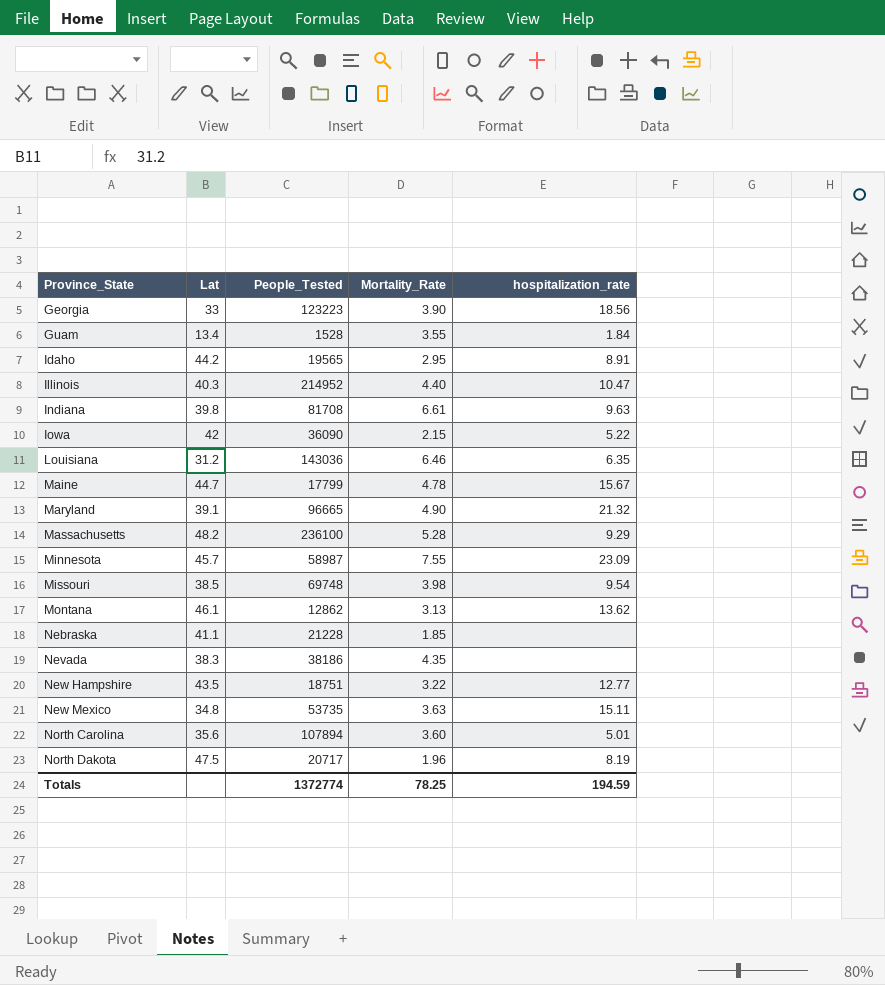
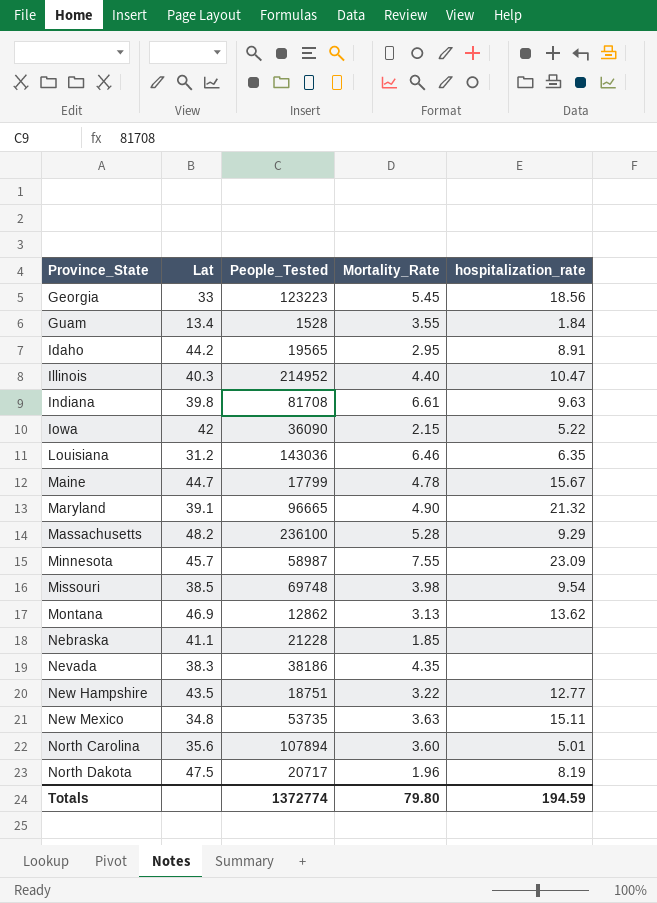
Georgia | Mortality_Rate: 3.90 -> 5.45
Montana | Lat: 46.1 -> 46.9
Totals | Mortality_Rate: 78.25 -> 79.80

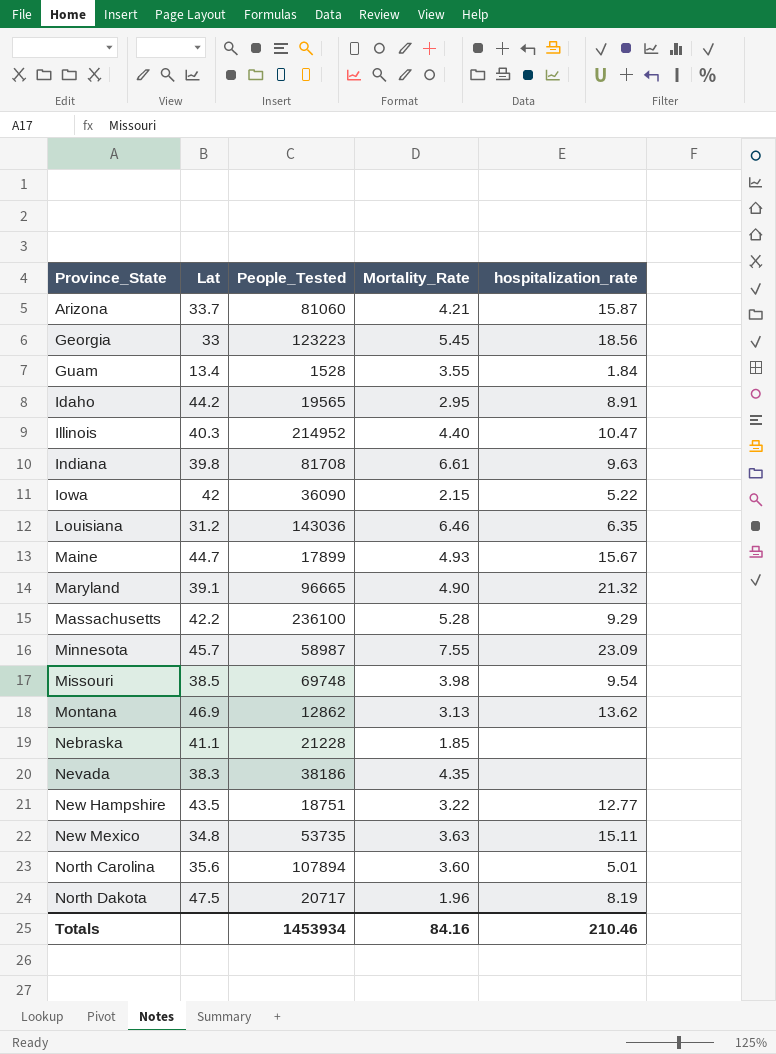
row Arizona: none -> 33.7 | 81060 | 4.21 | 15.87
Maine | People_Tested: 17799 -> 17899
Maine | Mortality_Rate: 4.78 -> 4.93
Massachusetts | Lat: 48.2 -> 42.2
Totals | People_Tested: 1372774 -> 1453934
Totals | Mortality_Rate: 79.80 -> 84.16
Totals | hospitalization_rate: 194.59 -> 210.46

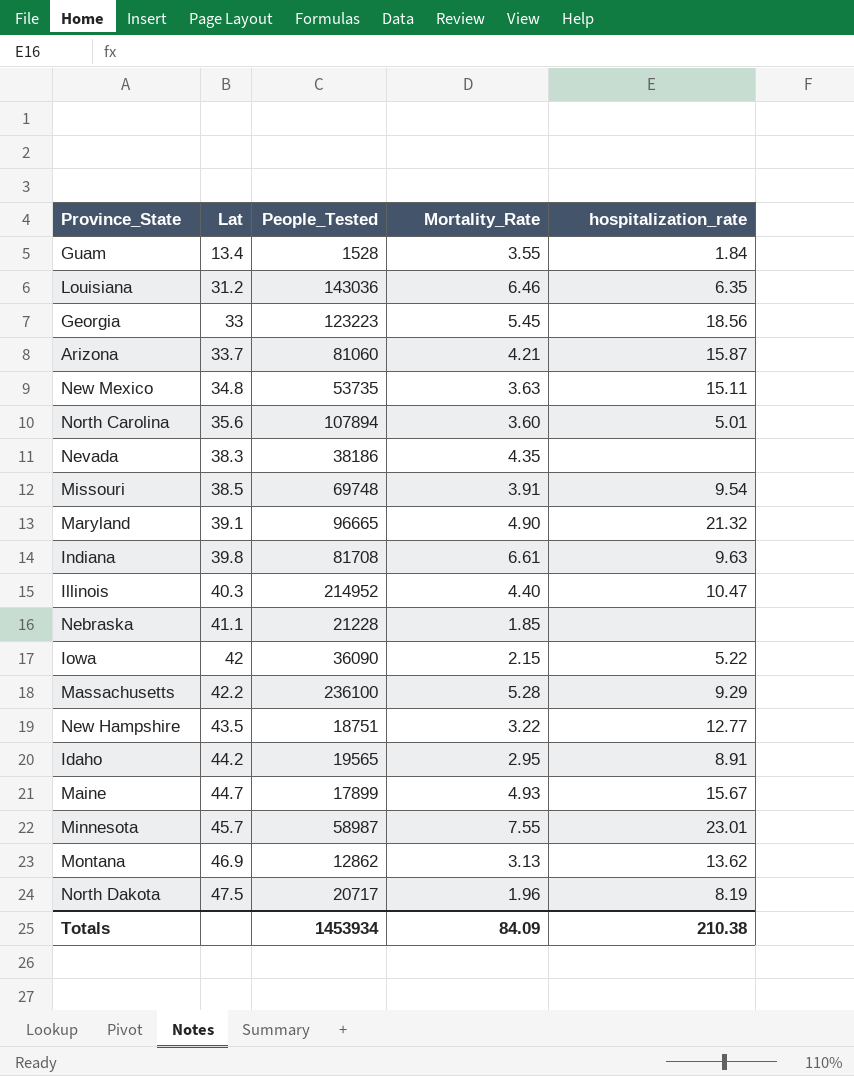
row order: Province_State ascending -> Lat ascending
Missouri | Mortality_Rate: 3.98 -> 3.91
Minnesota | hospitalization_rate: 23.09 -> 23.01
Totals | Mortality_Rate: 84.16 -> 84.09
Totals | hospitalization_rate: 210.46 -> 210.38

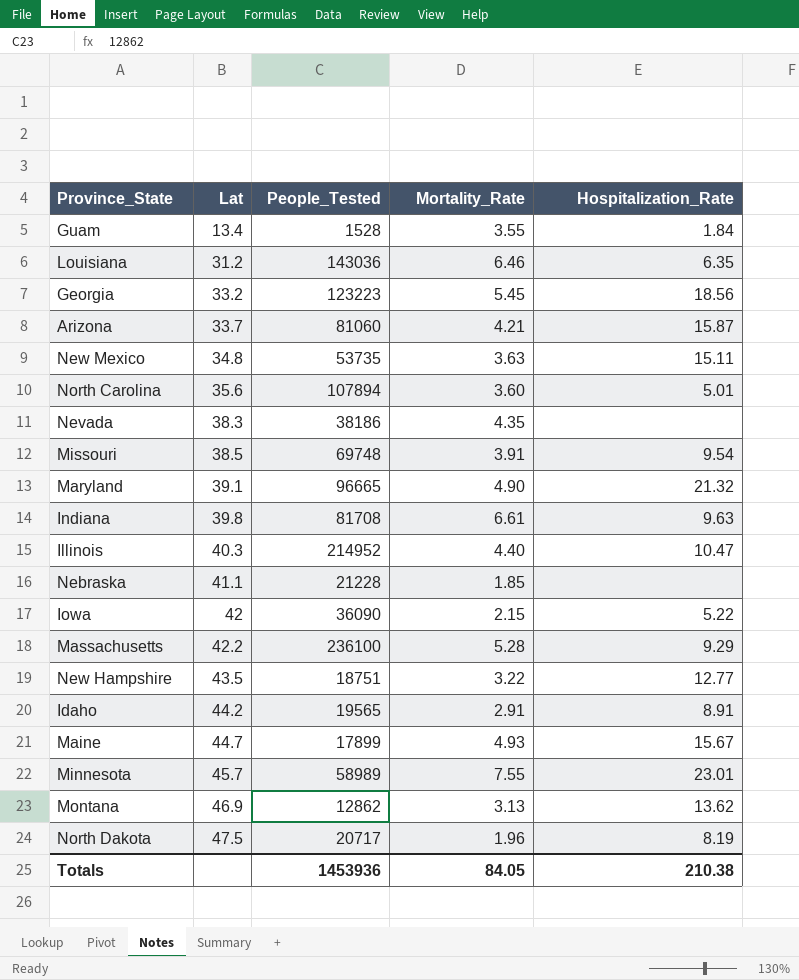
column name: hospitalization_rate -> Hospitalization_Rate
Georgia | Lat: 33 -> 33.2
Idaho | Mortality_Rate: 2.95 -> 2.91
Minnesota | People_Tested: 58987 -> 58989
Totals | People_Tested: 1453934 -> 1453936
Totals | Mortality_Rate: 84.09 -> 84.05

